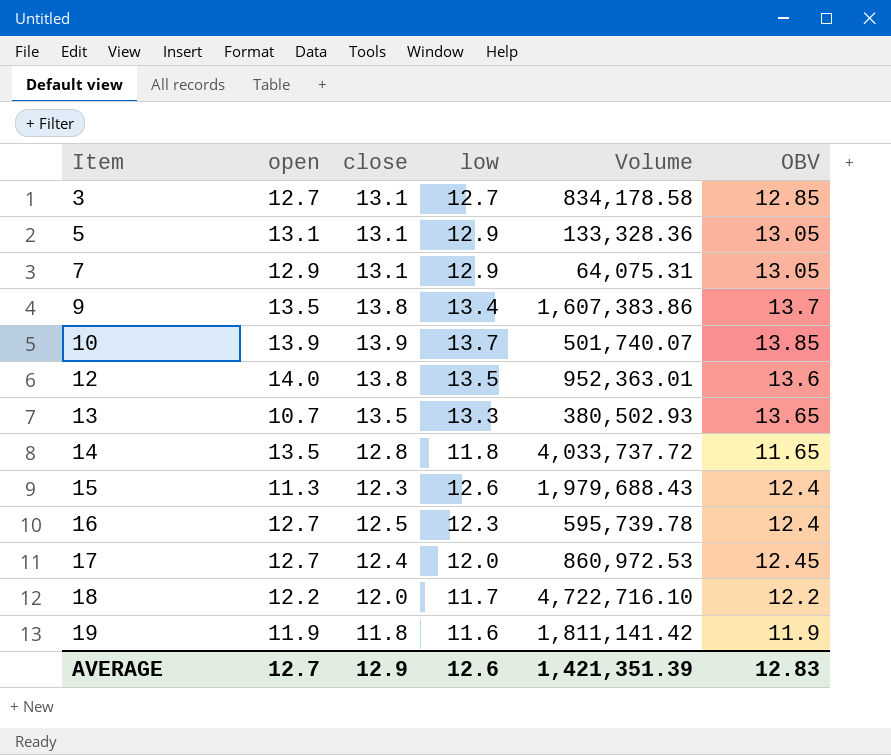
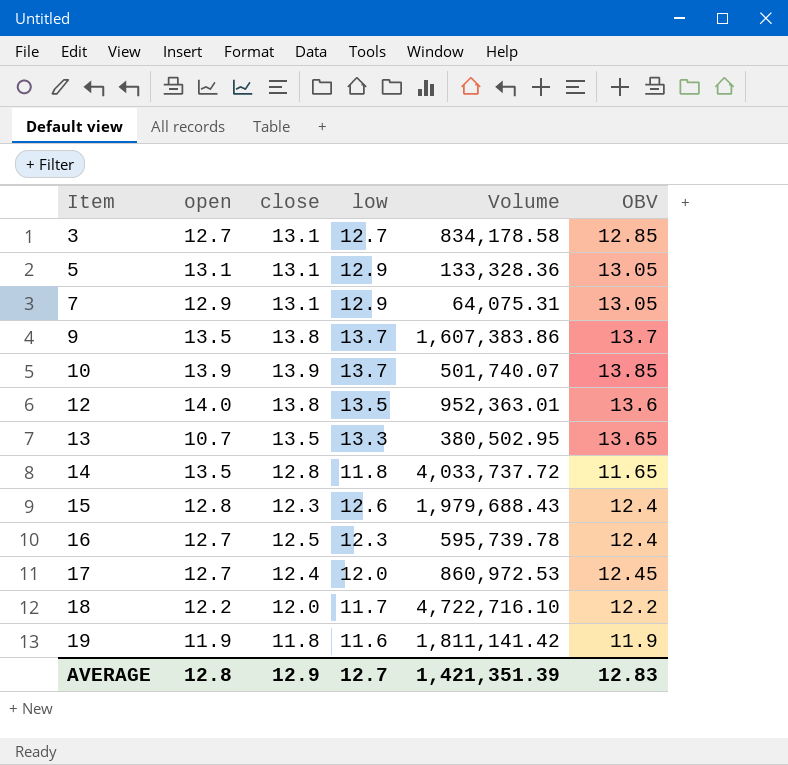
9 | low: 13.4 -> 13.7
13 | Volume: 380,502.93 -> 380,502.95
15 | open: 11.3 -> 12.8
AVERAGE | open: 12.7 -> 12.8
AVERAGE | low: 12.6 -> 12.7

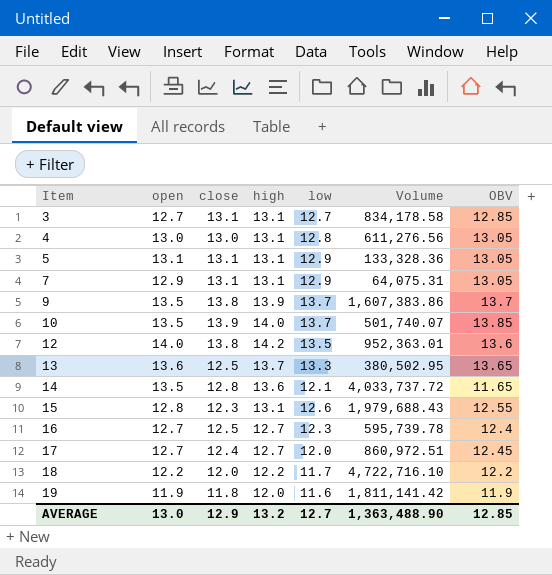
column high | position: none -> 4
row 4: none -> 13.0 | 13.0 | 13.1 | 12.8 | 611,276.56 | 13.05
10 | open: 13.9 -> 13.5
13 | open: 10.7 -> 13.6
13 | close: 13.5 -> 12.5
14 | low: 11.8 -> 12.1
15 | OBV: 12.4 -> 12.55
17 | Volume: 860,972.53 -> 860,972.51
AVERAGE | open: 12.8 -> 13.0
AVERAGE | Volume: 1,421,351.39 -> 1,363,488.90
AVERAGE | OBV: 12.83 -> 12.85

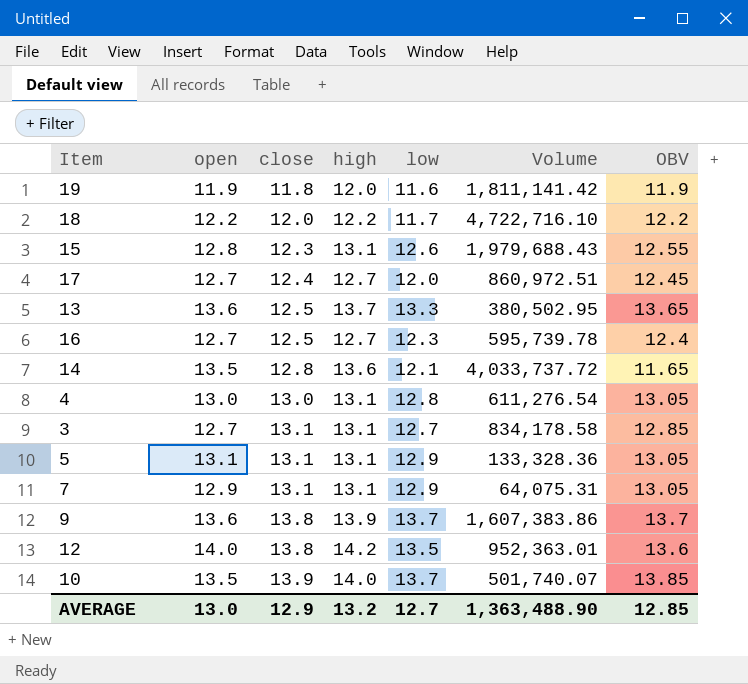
row order: Item ascending -> close ascending
4 | Volume: 611,276.56 -> 611,276.54
9 | open: 13.5 -> 13.6

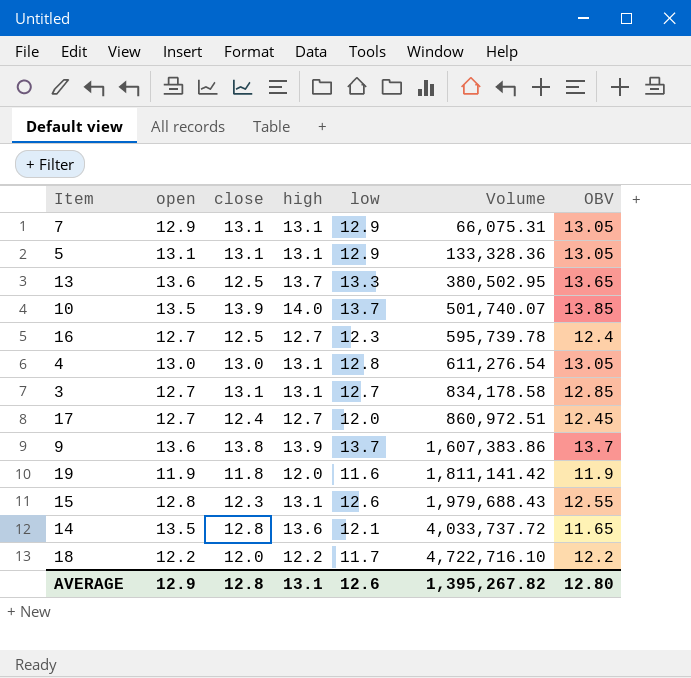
row order: close ascending -> Volume ascending
row 12: 14.0 | 13.8 | 14.2 | 13.5 | 952,363.01 | 13.6 -> none
7 | Volume: 64,075.31 -> 66,075.31
AVERAGE | open: 13.0 -> 12.9
AVERAGE | close: 12.9 -> 12.8
AVERAGE | high: 13.2 -> 13.1
AVERAGE | low: 12.7 -> 12.6
AVERAGE | Volume: 1,363,488.90 -> 1,395,267.82
AVERAGE | OBV: 12.85 -> 12.80

